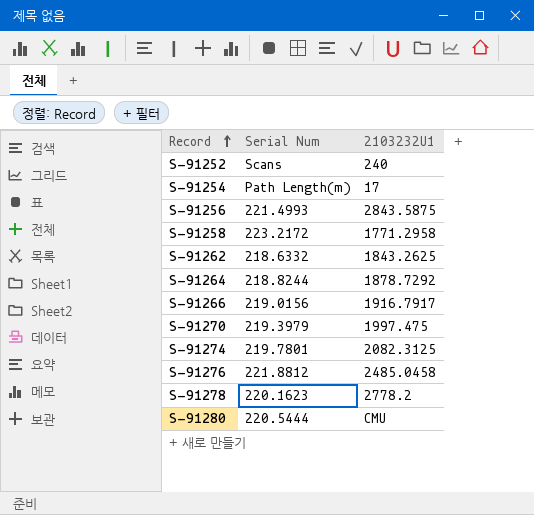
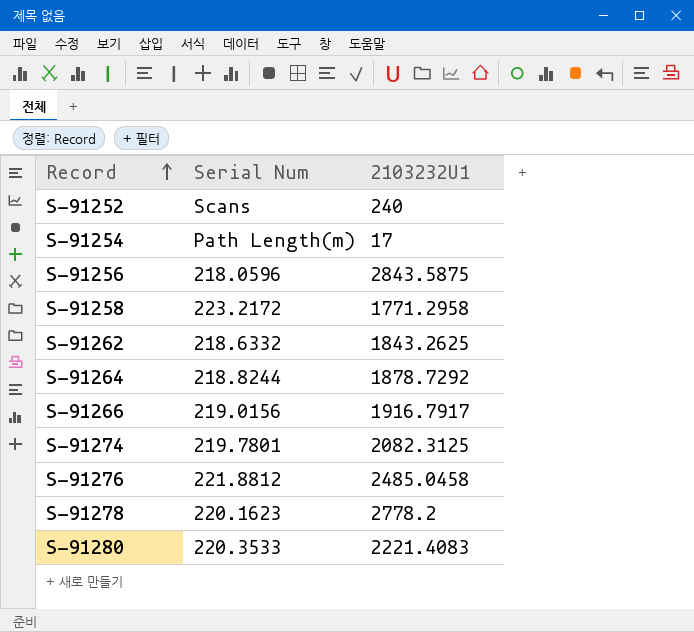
row S-91270: 219.3979 | 1997.475 -> none
S-91256 | Serial Num: 221.4993 -> 218.0596
S-91280 | Serial Num: 220.5444 -> 220.3533
S-91280 | 2103232U1: CMU -> 2221.4083

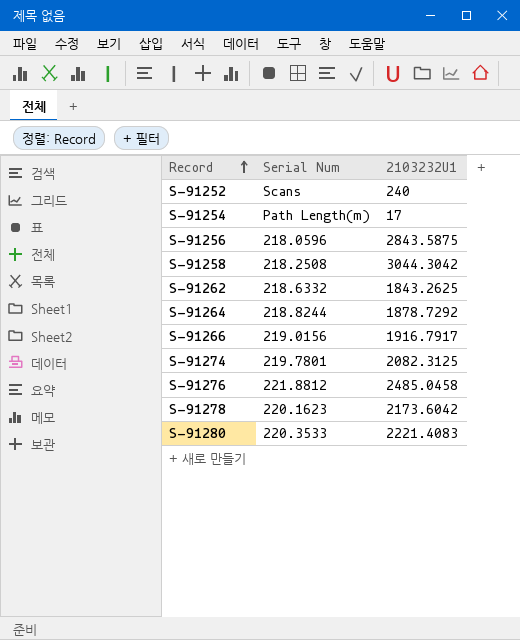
S-91258 | Serial Num: 223.2172 -> 218.2508
S-91258 | 2103232U1: 1771.2958 -> 3044.3042
S-91278 | 2103232U1: 2778.2 -> 2173.6042

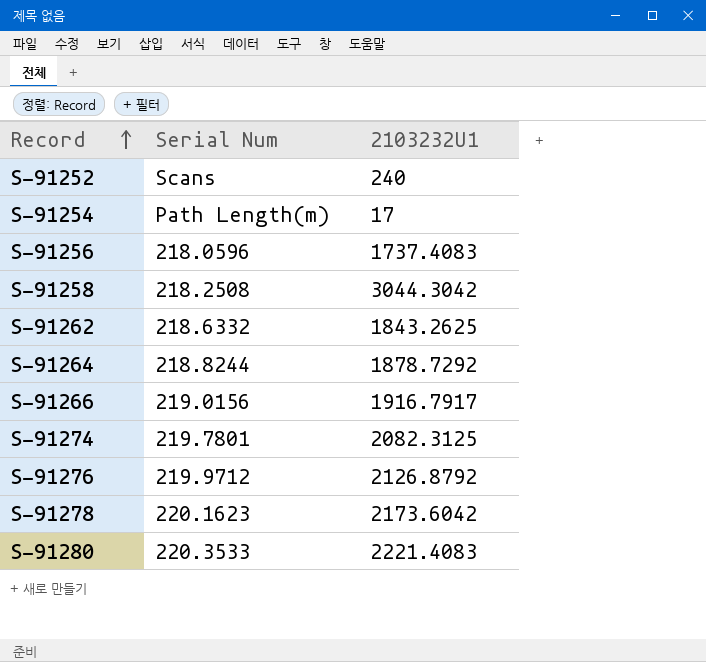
S-91256 | 2103232U1: 2843.5875 -> 1737.4083
S-91276 | Serial Num: 221.8812 -> 219.9712
S-91276 | 2103232U1: 2485.0458 -> 2126.8792

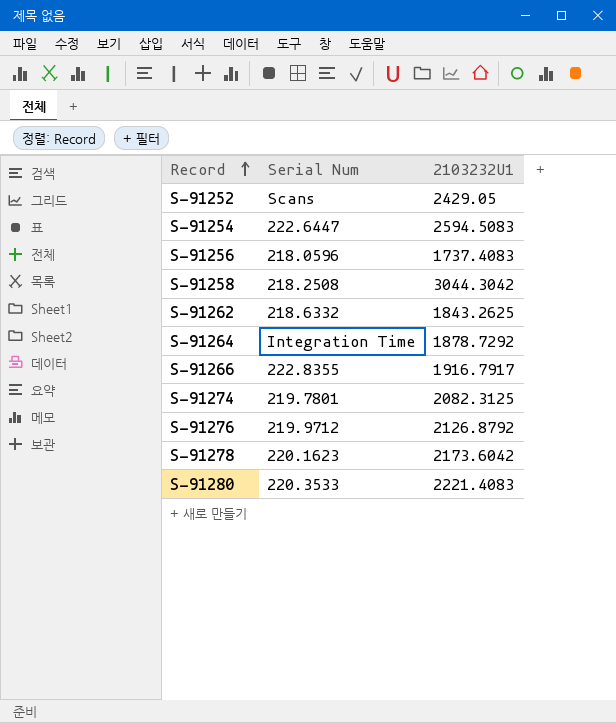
S-91252 | 2103232U1: 240 -> 2429.05
S-91254 | Serial Num: Path Length(m) -> 222.6447
S-91254 | 2103232U1: 17 -> 2594.5083
S-91264 | Serial Num: 218.8244 -> Integration Time
S-91266 | Serial Num: 219.0156 -> 222.8355

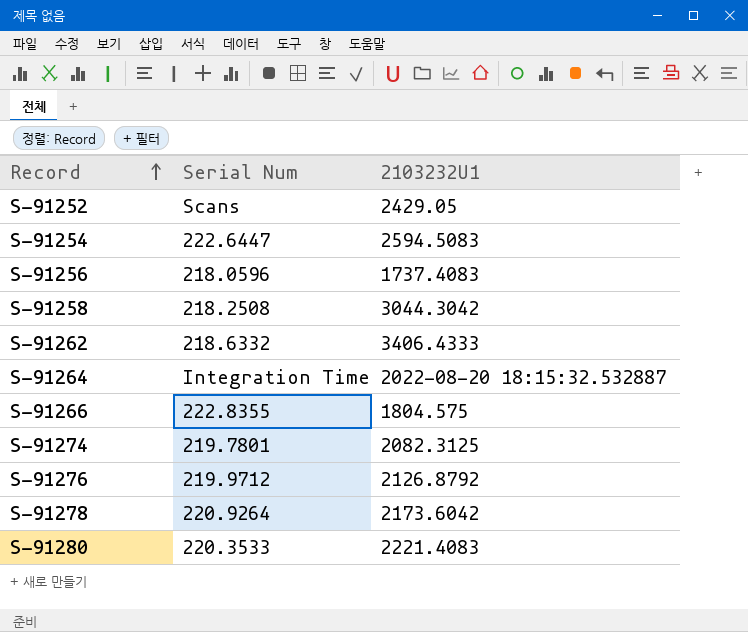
S-91262 | 2103232U1: 1843.2625 -> 3406.4333
S-91264 | 2103232U1: 1878.7292 -> 2022-08-20 18:15:32.532887
S-91266 | 2103232U1: 1916.7917 -> 1804.575
S-91278 | Serial Num: 220.1623 -> 220.9264

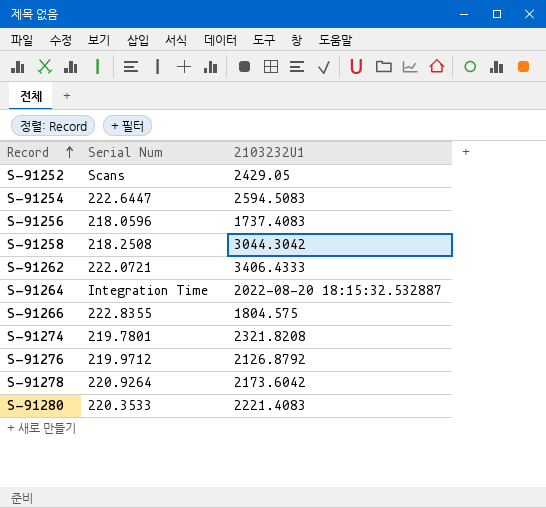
S-91262 | Serial Num: 218.6332 -> 222.0721
S-91274 | 2103232U1: 2082.3125 -> 2321.8208

